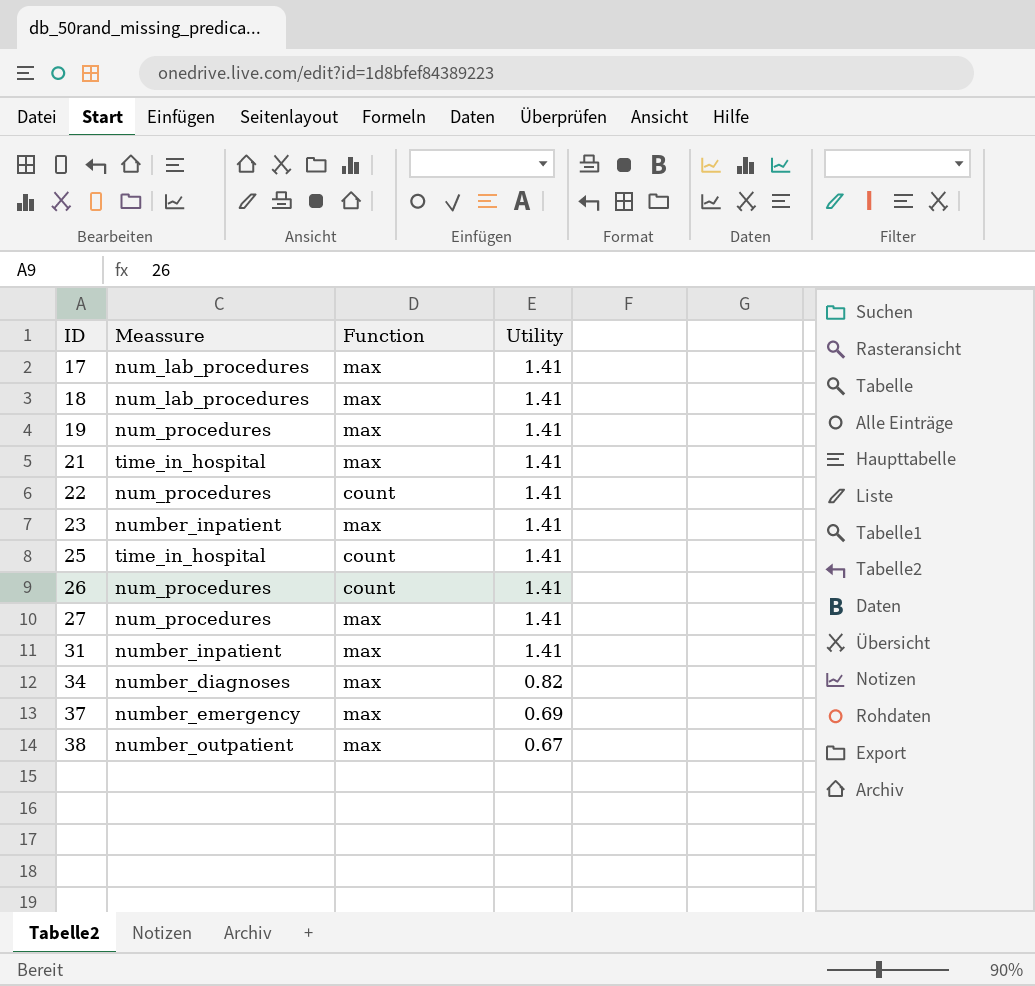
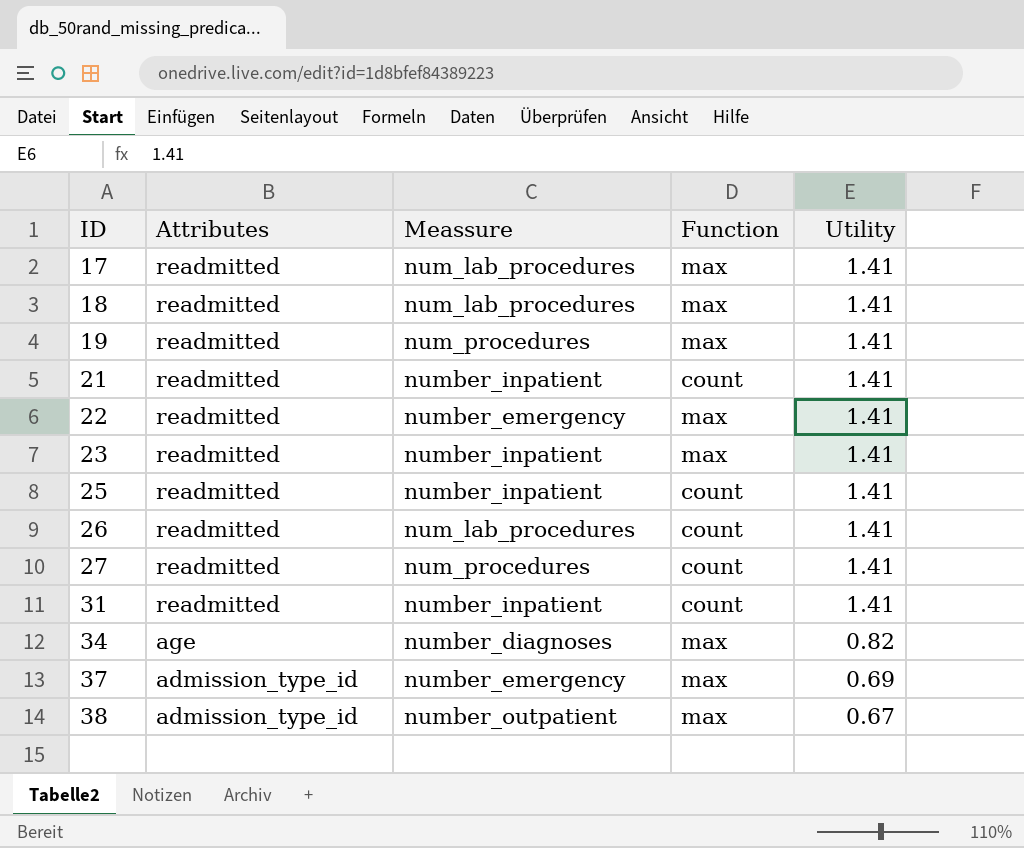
column Attributes | position: none -> 2
21 | Meassure: time_in_hospital -> number_inpatient
21 | Function: max -> count
22 | Meassure: num_procedures -> number_emergency
22 | Function: count -> max
25 | Meassure: time_in_hospital -> number_inpatient
26 | Meassure: num_procedures -> num_lab_procedures
27 | Function: max -> count
31 | Function: max -> count

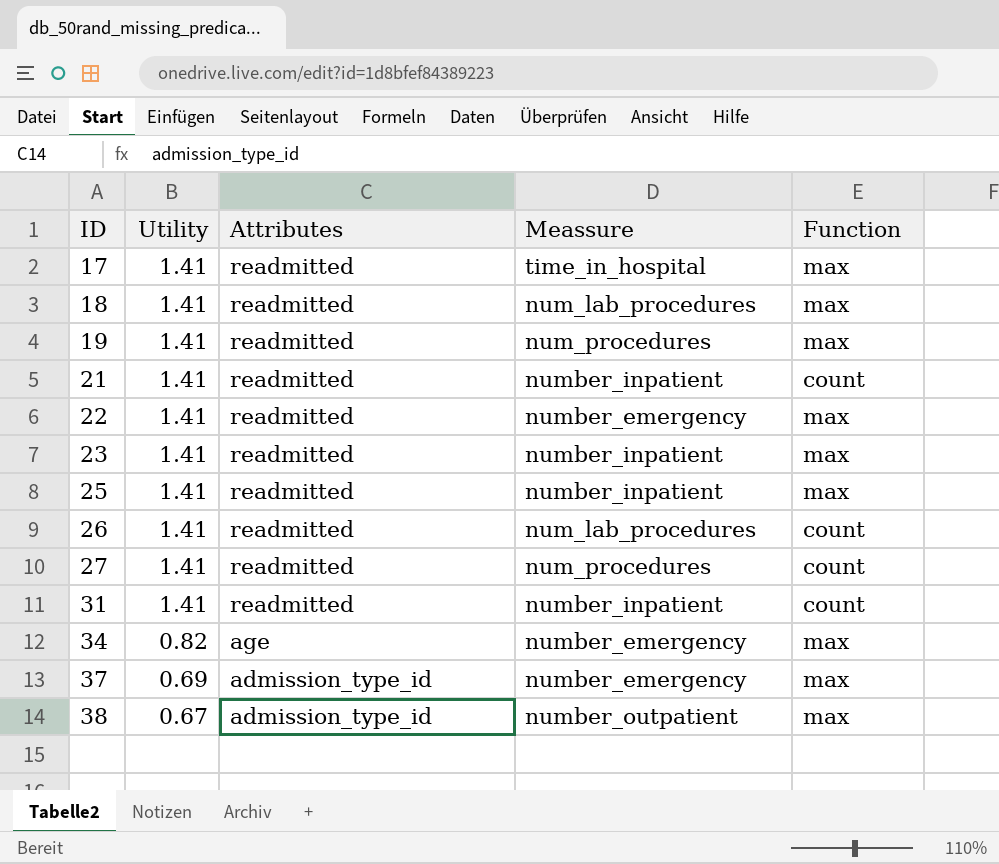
column Utility | position: 5 -> 2
17 | Meassure: num_lab_procedures -> time_in_hospital
25 | Function: count -> max
34 | Meassure: number_diagnoses -> number_emergency

